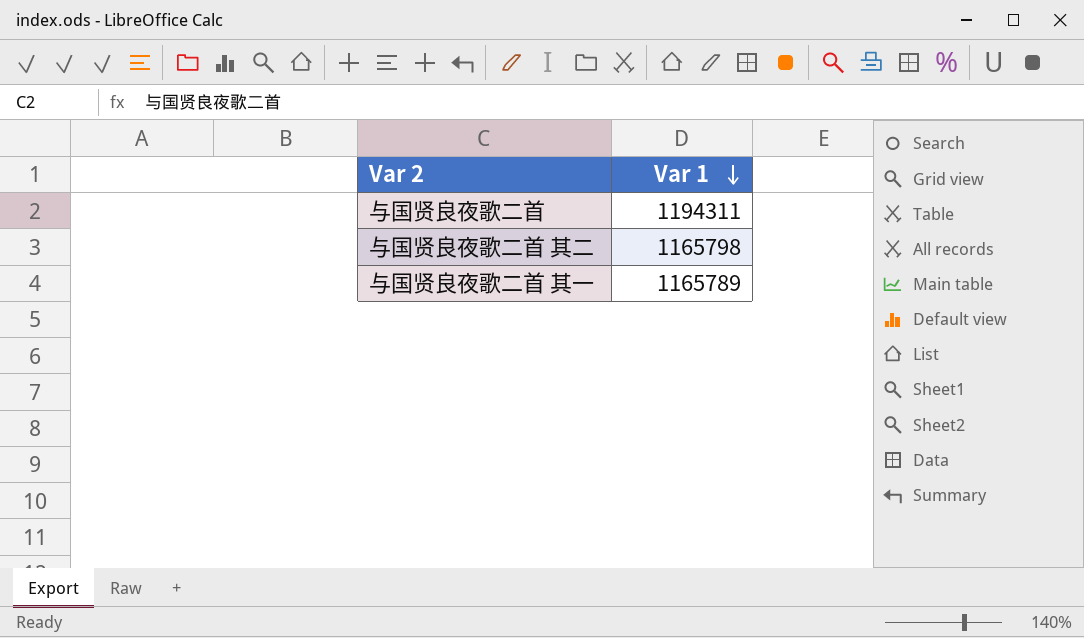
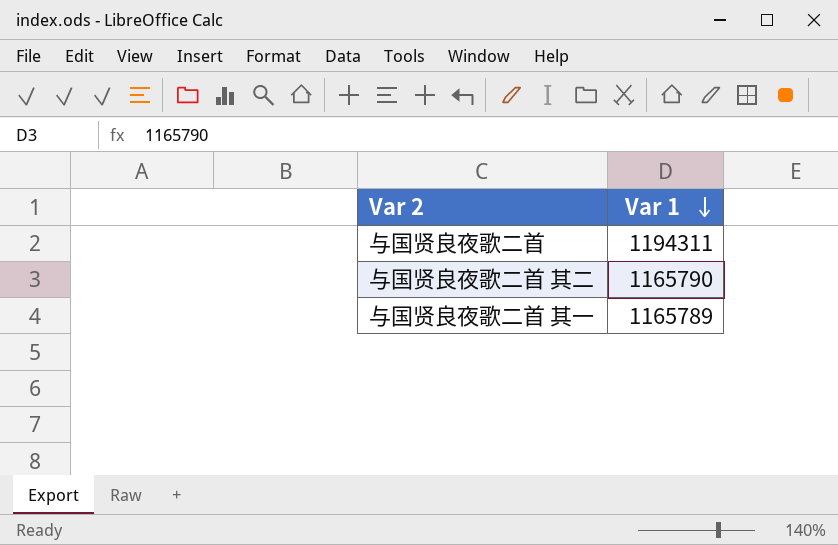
与国贤良夜歌二首 其二 | Var 1: 1165798 -> 1165790

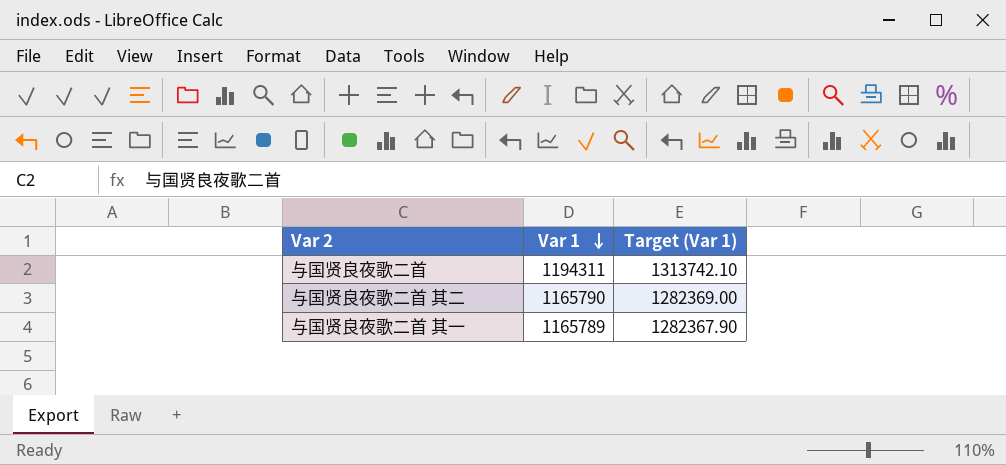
column Target (Var 1) | formula: none -> [Var 1] * 1.1

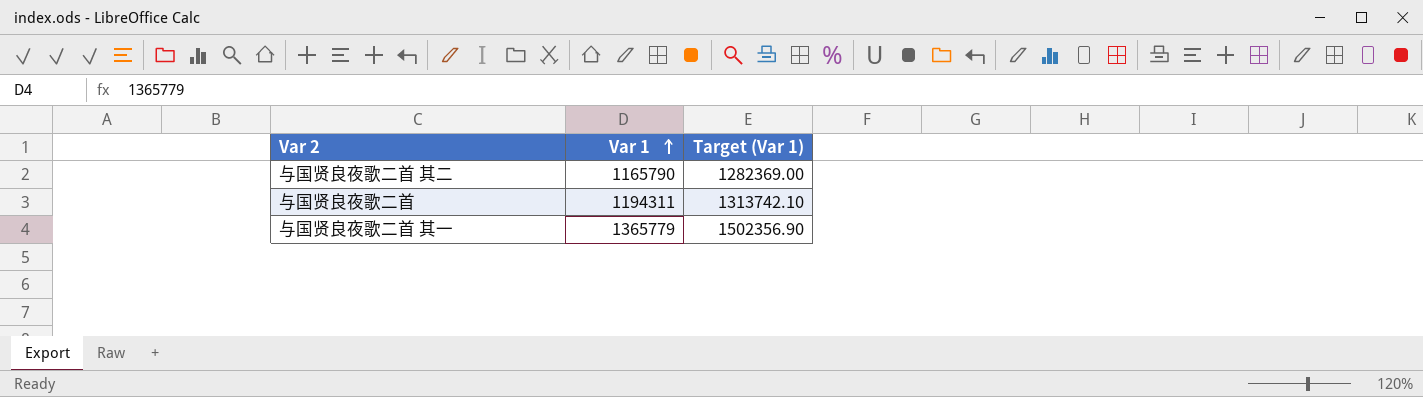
row order: Var 1 descending -> Var 1 ascending
与国贤良夜歌二首 其一 | Var 1: 1165789 -> 1365779
与国贤良夜歌二首 其一 | Target (Var 1): 1282367.90 -> 1502356.90

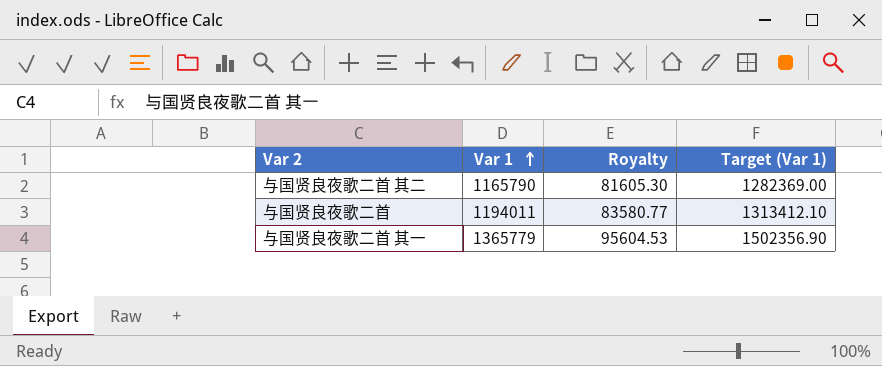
column Royalty | formula: none -> [Var 1] * 0.07
与国贤良夜歌二首 | Var 1: 1194311 -> 1194011
与国贤良夜歌二首 | Target (Var 1): 1313742.10 -> 1313412.10

